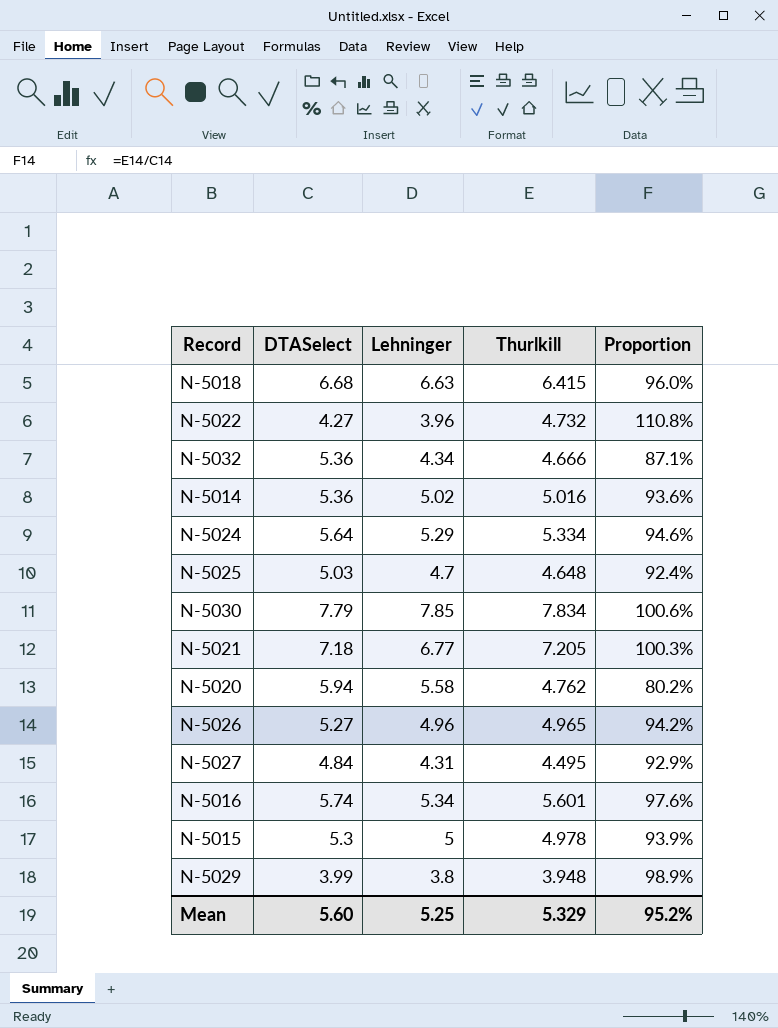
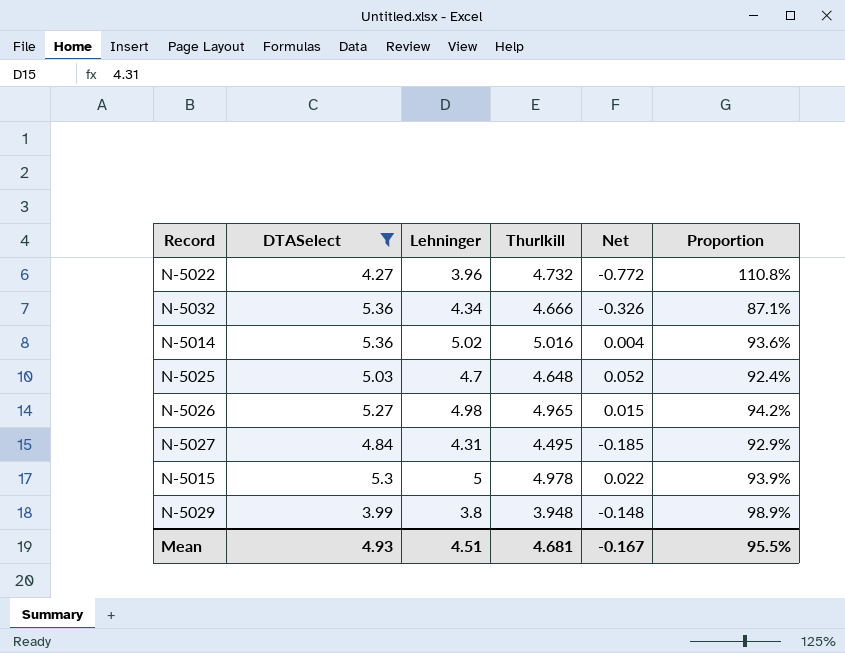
filter: none -> DTASelect <= 5.36
column Net | formula: none -> [Lehninger] - [Thurlkill]
N-5026 | Lehninger: 4.96 -> 4.98
Mean | DTASelect: 5.60 -> 4.93
Mean | Lehninger: 5.25 -> 4.51
Mean | Thurlkill: 5.329 -> 4.681
Mean | Proportion: 95.2% -> 95.5%

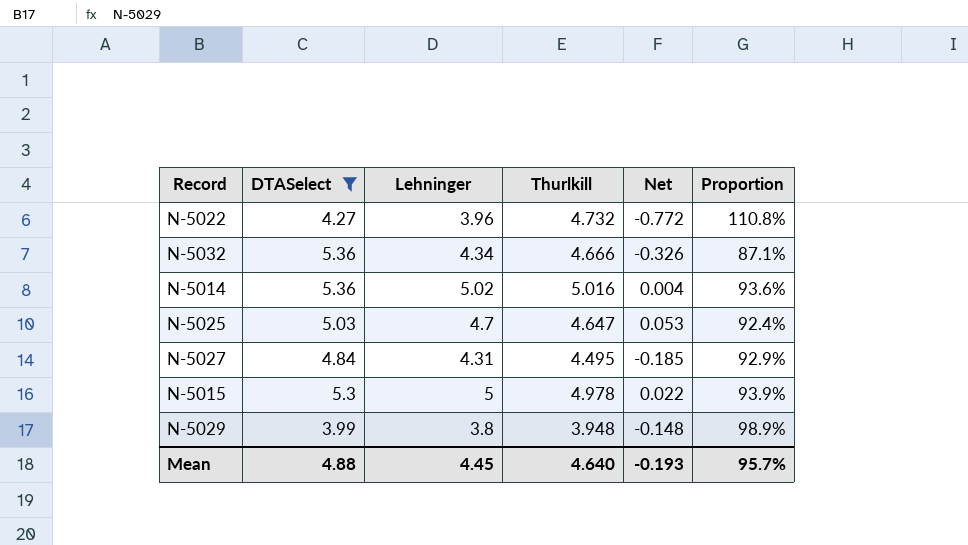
row N-5026: 5.27 | 4.98 | 4.965 | 0.015 | 94.2% -> none
N-5025 | Thurlkill: 4.648 -> 4.647
N-5025 | Net: 0.052 -> 0.053
Mean | DTASelect: 4.93 -> 4.88
Mean | Lehninger: 4.51 -> 4.45
Mean | Thurlkill: 4.681 -> 4.640
Mean | Net: -0.167 -> -0.193
Mean | Proportion: 95.5% -> 95.7%

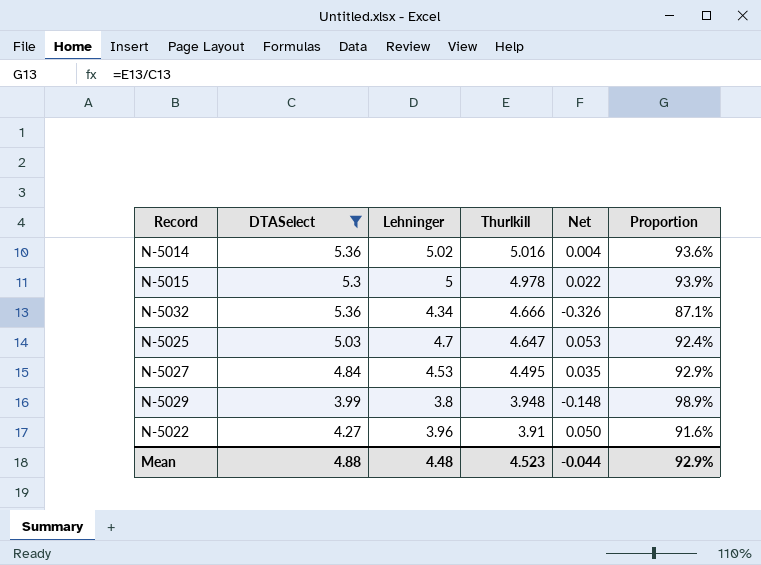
row order: none -> Thurlkill descending
N-5027 | Lehninger: 4.31 -> 4.53
N-5027 | Net: -0.185 -> 0.035
N-5022 | Thurlkill: 4.732 -> 3.91
N-5022 | Net: -0.772 -> 0.050
N-5022 | Proportion: 110.8% -> 91.6%
Mean | Lehninger: 4.45 -> 4.48
Mean | Thurlkill: 4.640 -> 4.523
Mean | Net: -0.193 -> -0.044
Mean | Proportion: 95.7% -> 92.9%

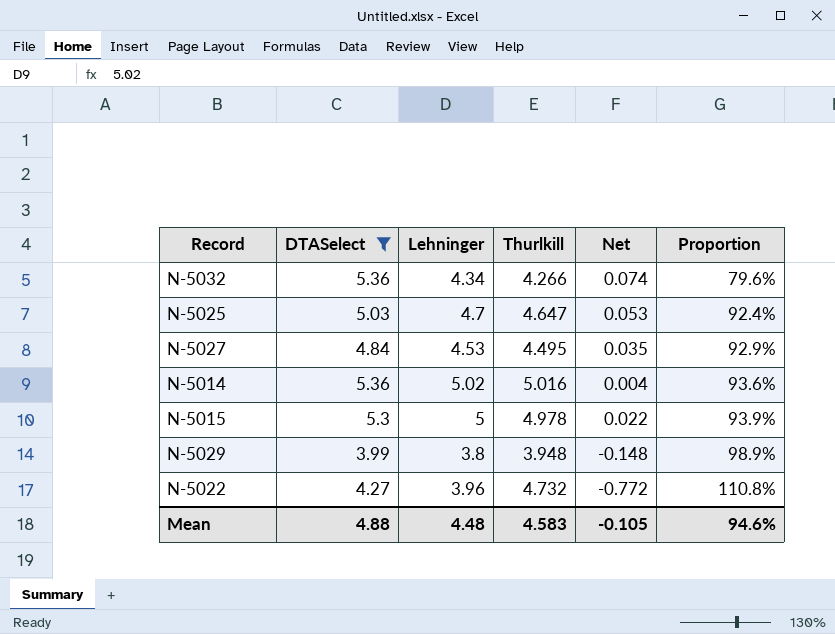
row order: Thurlkill descending -> Proportion ascending
N-5032 | Thurlkill: 4.666 -> 4.266
N-5032 | Net: -0.326 -> 0.074
N-5032 | Proportion: 87.1% -> 79.6%
N-5022 | Thurlkill: 3.91 -> 4.732
N-5022 | Net: 0.050 -> -0.772
N-5022 | Proportion: 91.6% -> 110.8%
Mean | Thurlkill: 4.523 -> 4.583
Mean | Net: -0.044 -> -0.105
Mean | Proportion: 92.9% -> 94.6%

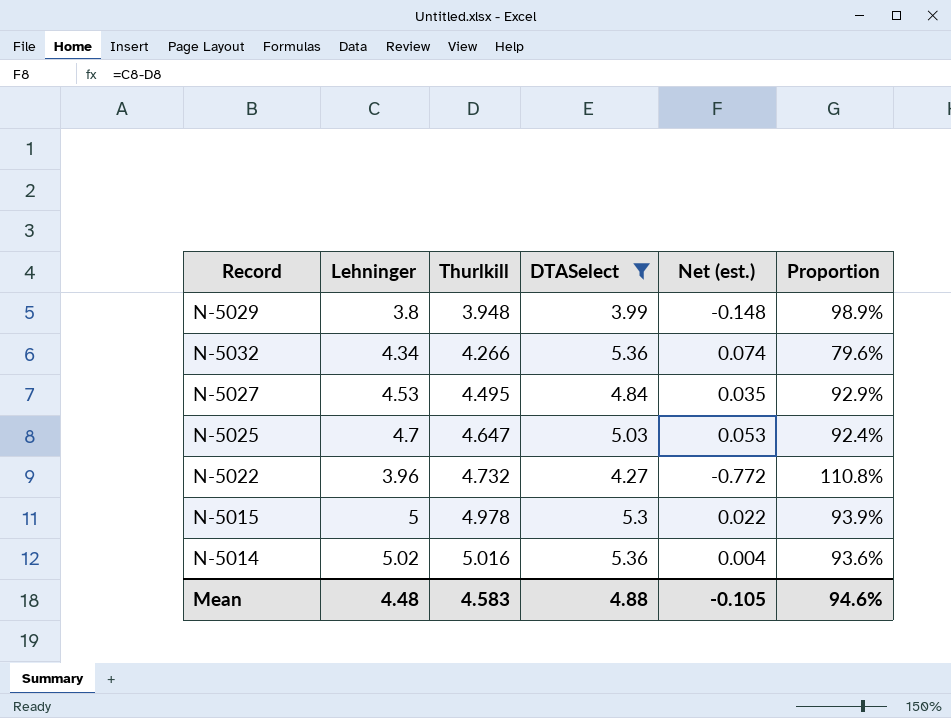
row order: Proportion ascending -> Thurlkill ascending
column DTASelect | position: 2 -> 4
column name: Net -> Net (est.)

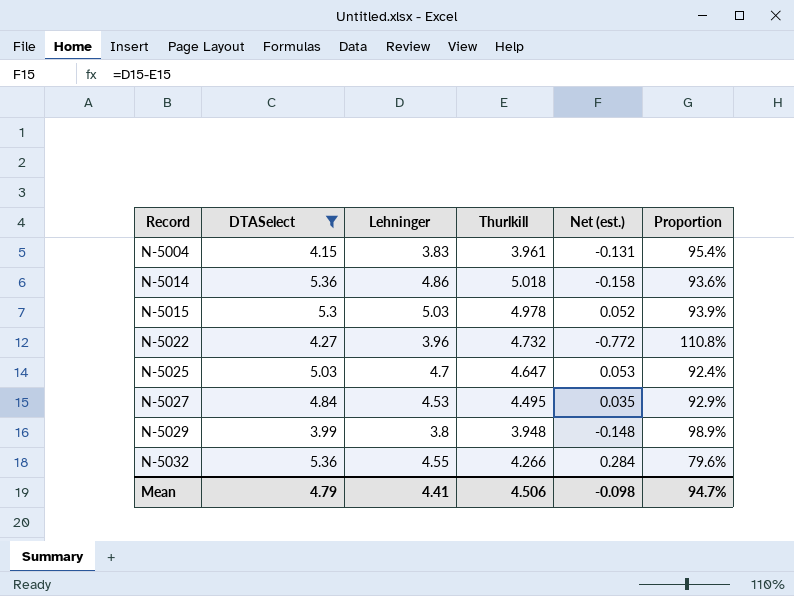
row order: Thurlkill ascending -> Record ascending
column DTASelect | position: 4 -> 2
row N-5004: none -> 4.15 | 3.83 | 3.961 | -0.131 | 95.4%
N-5014 | Lehninger: 5.02 -> 4.86
N-5014 | Thurlkill: 5.016 -> 5.018
N-5014 | Net (est.): 0.004 -> -0.158
N-5015 | Lehninger: 5 -> 5.03
N-5015 | Net (est.): 0.022 -> 0.052
N-5032 | Lehninger: 4.34 -> 4.55
N-5032 | Net (est.): 0.074 -> 0.284
Mean | DTASelect: 4.88 -> 4.79
Mean | Lehninger: 4.48 -> 4.41
Mean | Thurlkill: 4.583 -> 4.506
Mean | Net (est.): -0.105 -> -0.098
Mean | Proportion: 94.6% -> 94.7%

